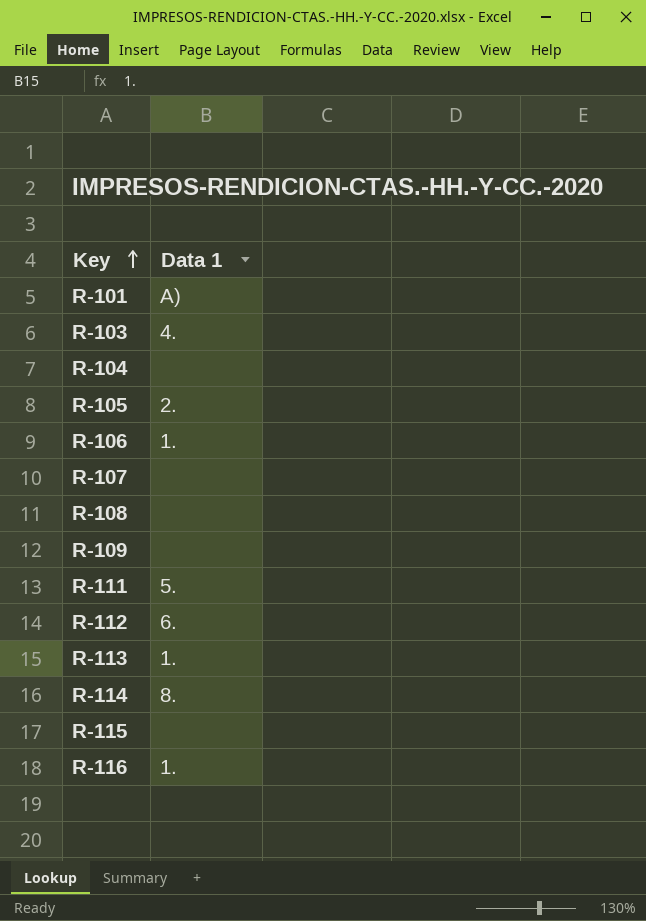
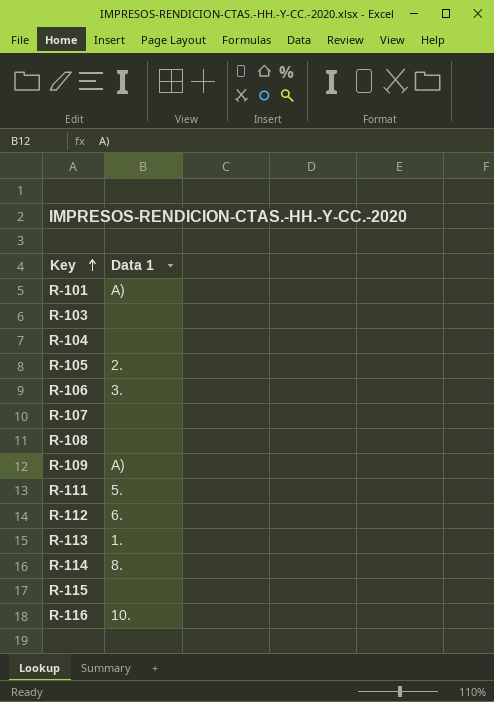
R-103 | Data 1: 4. -> none
R-106 | Data 1: 1. -> 3.
R-109 | Data 1: none -> A)
R-116 | Data 1: 1. -> 10.

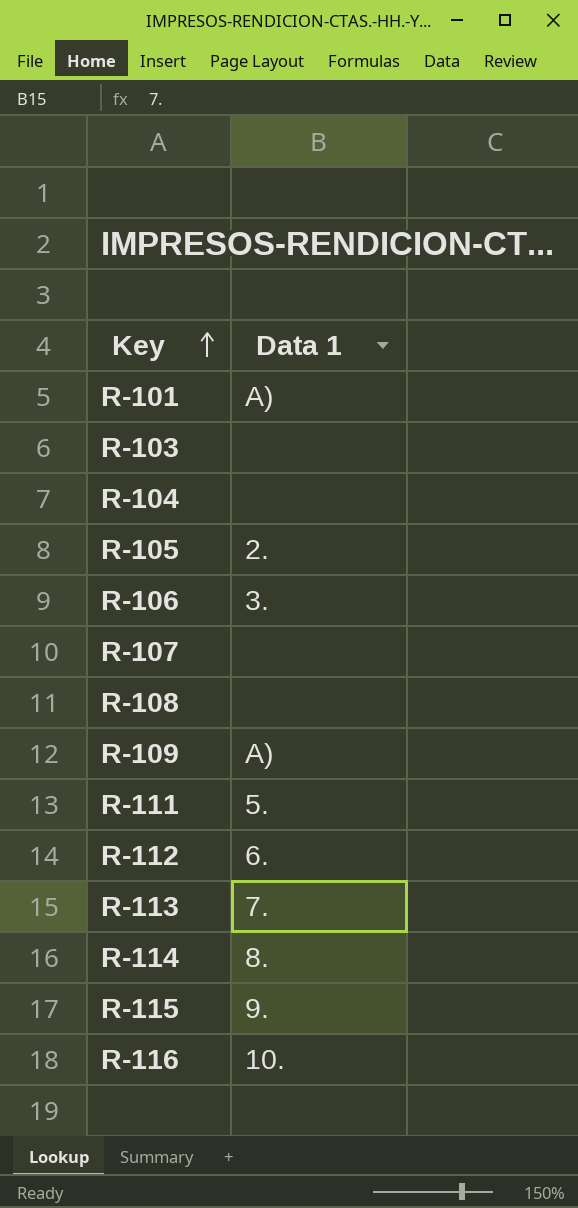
R-113 | Data 1: 1. -> 7.
R-115 | Data 1: none -> 9.

